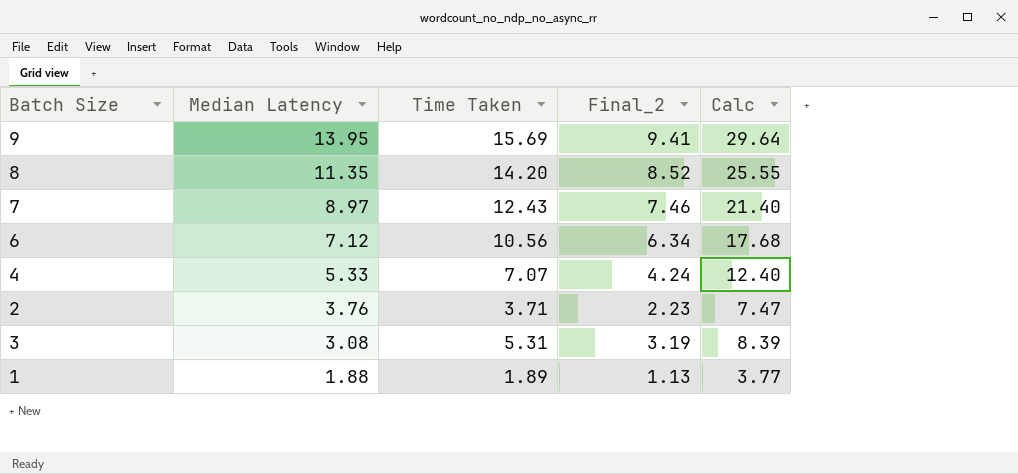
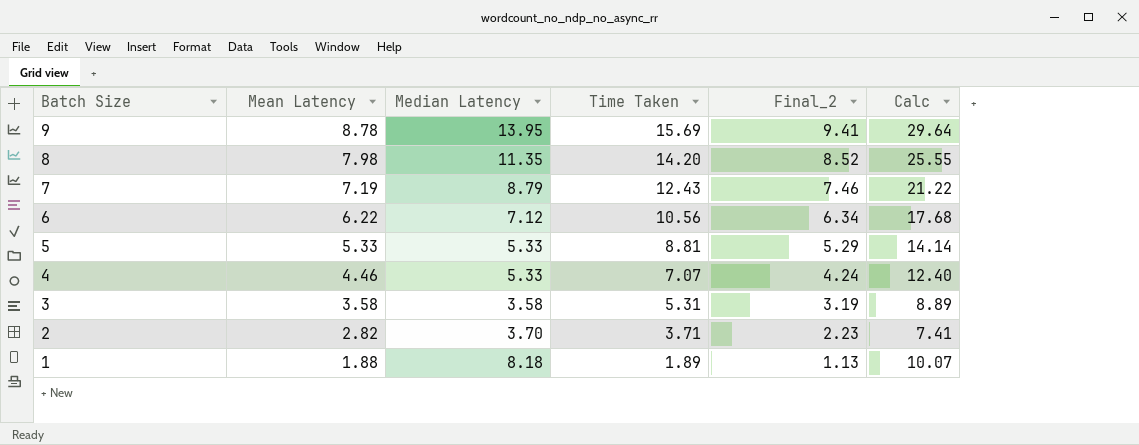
row order: Median Latency descending -> Batch Size descending
column Mean Latency | position: none -> 2
7 | Median Latency: 8.97 -> 8.79
7 | Calc: 21.40 -> 21.22
row 5: none -> 5.33 | 5.33 | 8.81 | 5.29 | 14.14
3 | Median Latency: 3.08 -> 3.58
3 | Calc: 8.39 -> 8.89
2 | Median Latency: 3.76 -> 3.70
2 | Calc: 7.47 -> 7.41
1 | Median Latency: 1.88 -> 8.18
1 | Calc: 3.77 -> 10.07

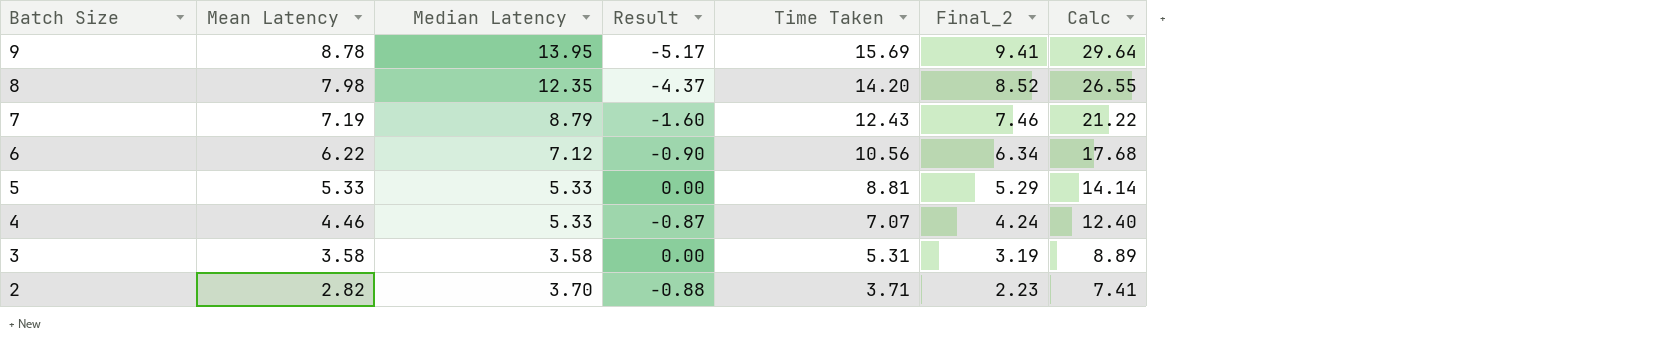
column Result | formula: none -> [Mean Latency] - [Median Latency]
row 1: 1.88 | 8.18 | 1.89 | 1.13 | 10.07 -> none
8 | Median Latency: 11.35 -> 12.35
8 | Calc: 25.55 -> 26.55

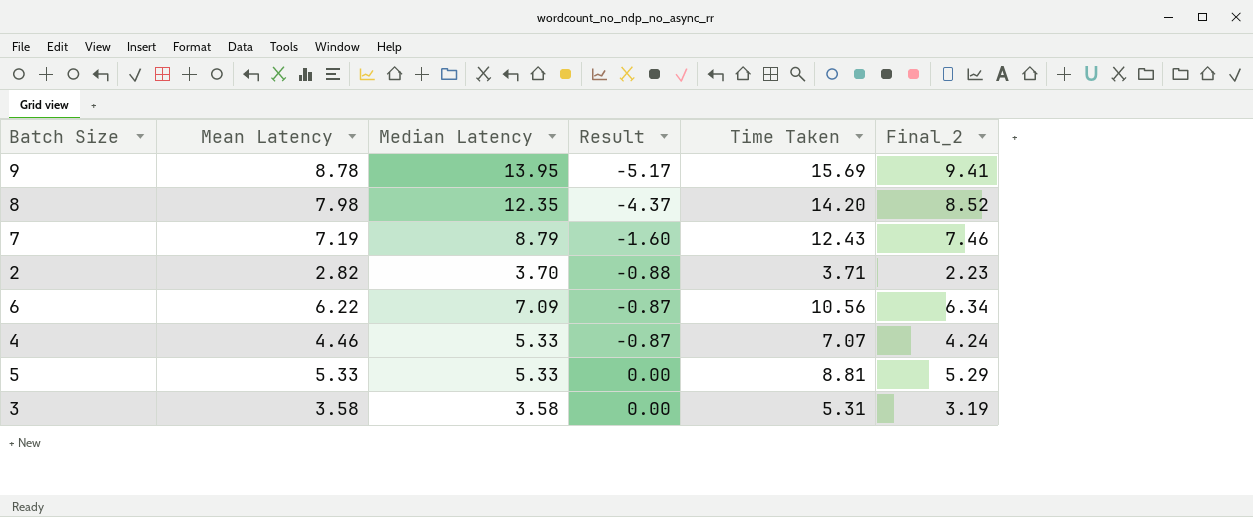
row order: Batch Size descending -> Result ascending
column Calc | formula: [Median Latency] + [Time Taken] -> none
6 | Median Latency: 7.12 -> 7.09
6 | Result: -0.90 -> -0.87

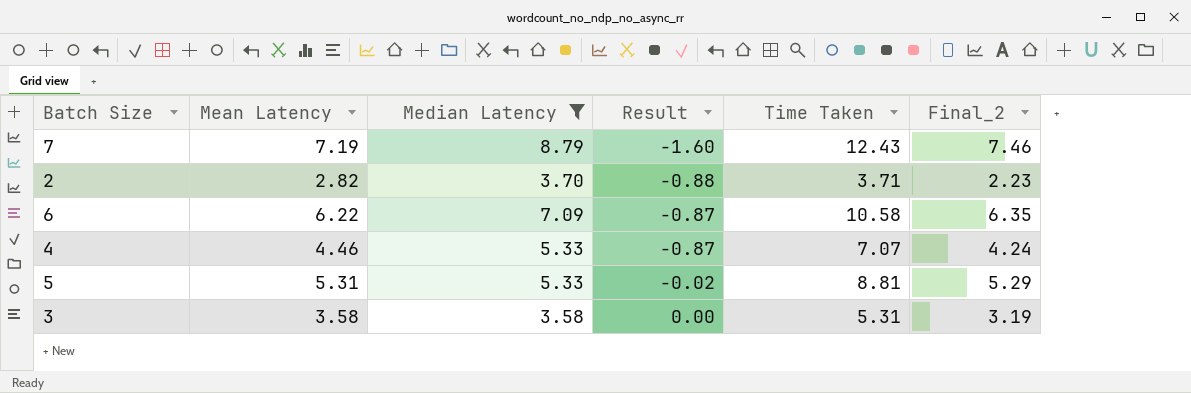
filter: none -> Median Latency <= 8.79
6 | Time Taken: 10.56 -> 10.58
6 | Final_2: 6.34 -> 6.35
5 | Mean Latency: 5.33 -> 5.31
5 | Result: 0.00 -> -0.02

